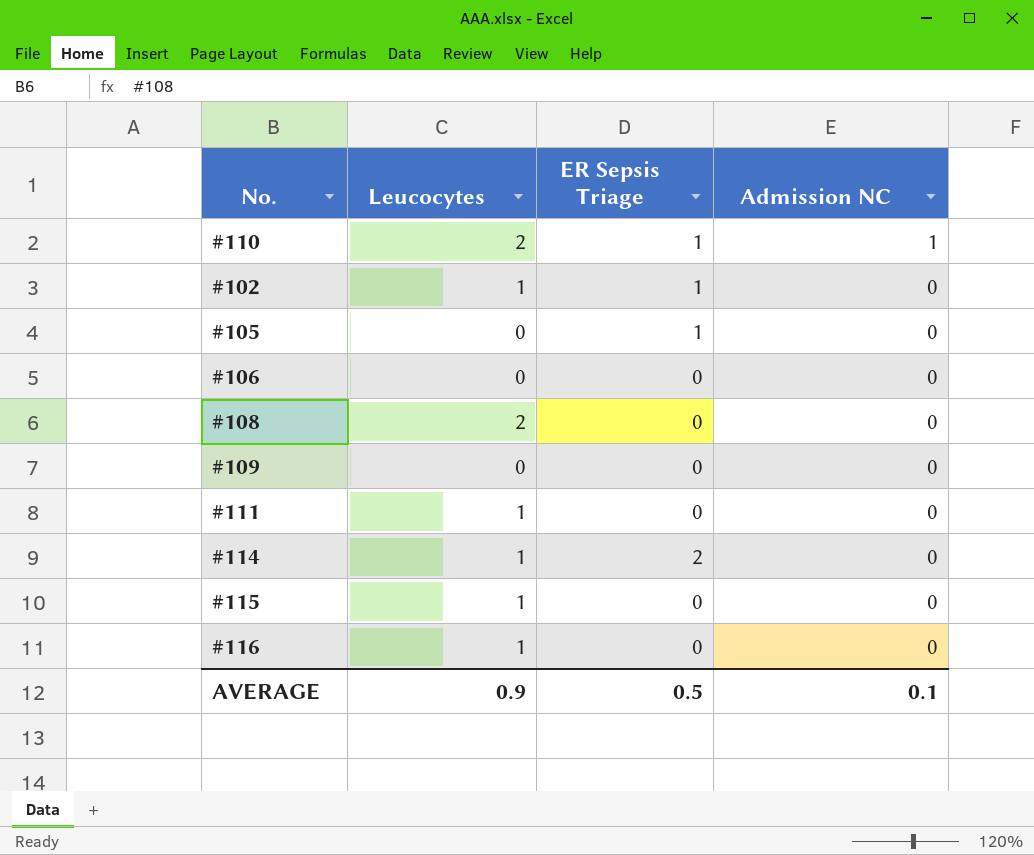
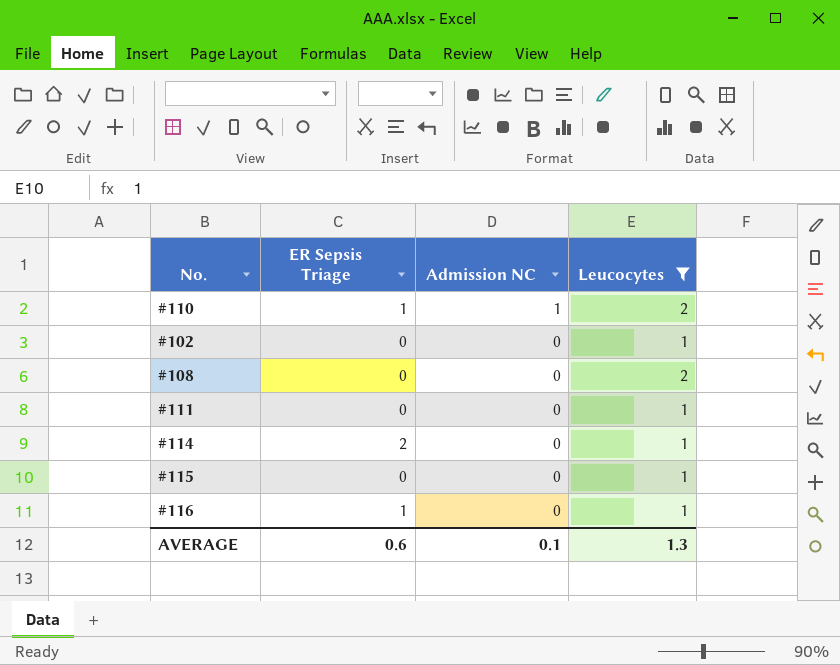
filter: none -> Leucocytes != 0
column Leucocytes | position: 2 -> 4
#102 | ER Sepsis Triage: 1 -> 0
#116 | ER Sepsis Triage: 0 -> 1
AVERAGE | ER Sepsis Triage: 0.5 -> 0.6
AVERAGE | Leucocytes: 0.9 -> 1.3

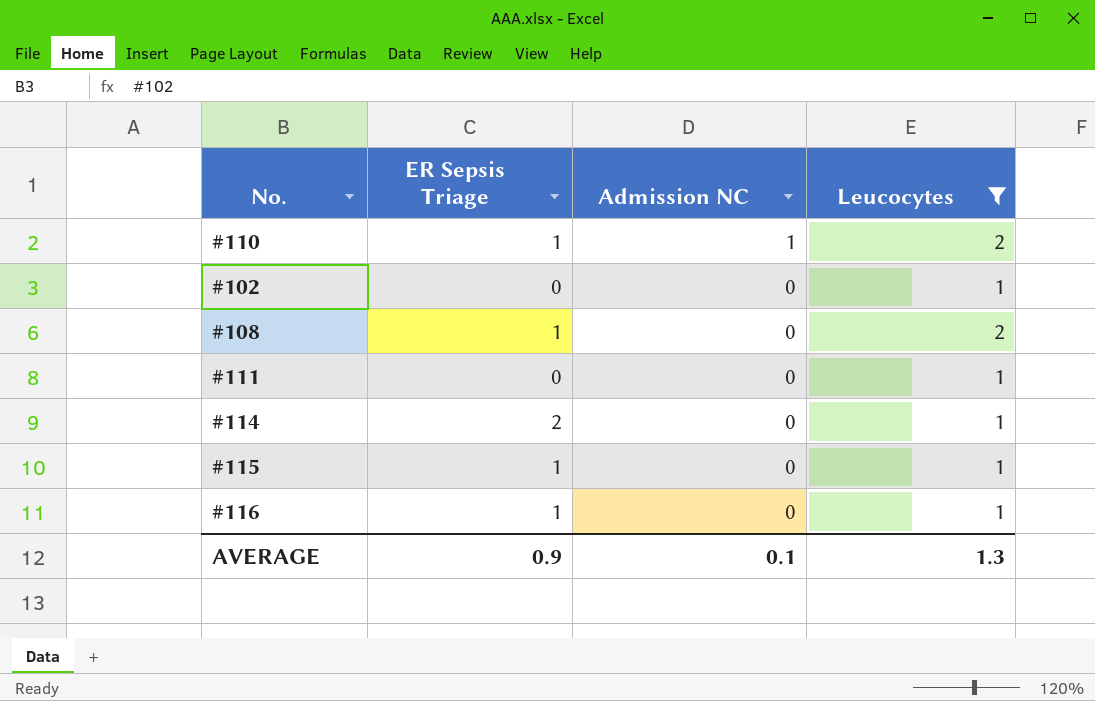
#108 | ER Sepsis Triage: 0 -> 1
#115 | ER Sepsis Triage: 0 -> 1
AVERAGE | ER Sepsis Triage: 0.6 -> 0.9

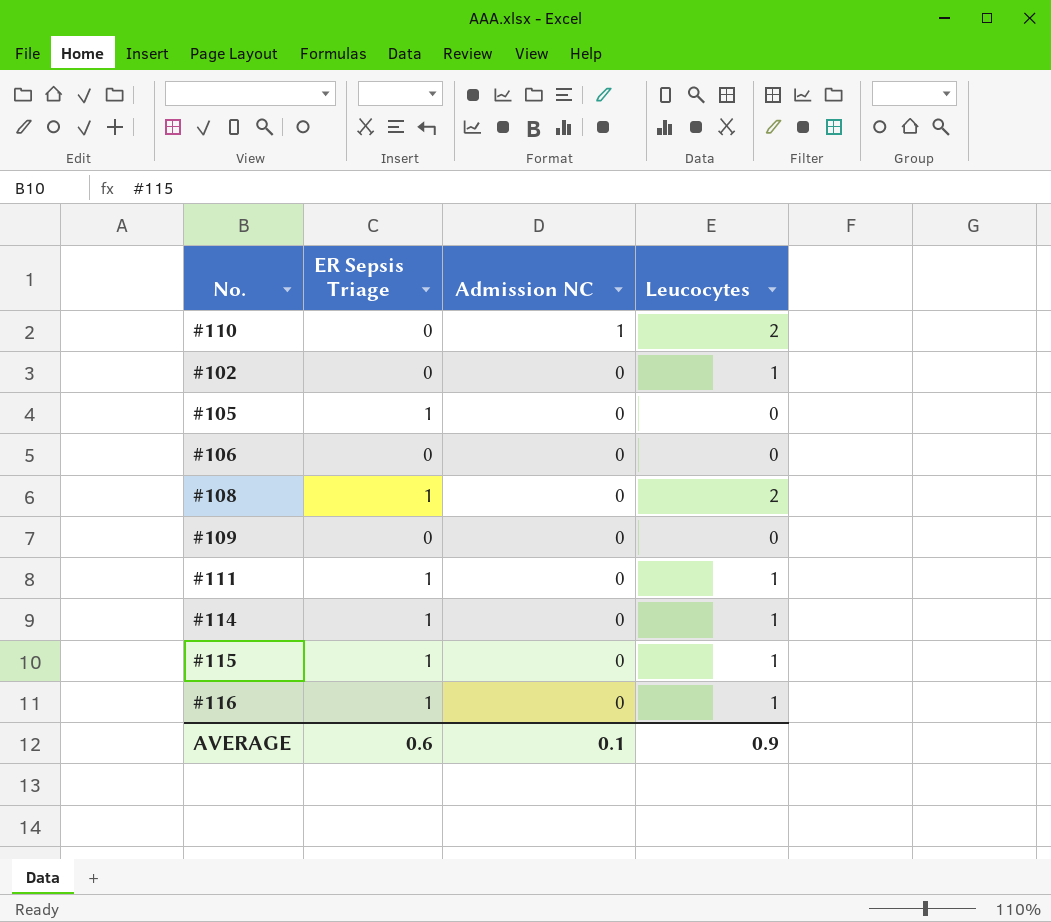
filter: Leucocytes != 0 -> none
#110 | ER Sepsis Triage: 1 -> 0
#111 | ER Sepsis Triage: 0 -> 1
#114 | ER Sepsis Triage: 2 -> 1
AVERAGE | ER Sepsis Triage: 0.9 -> 0.6
AVERAGE | Leucocytes: 1.3 -> 0.9

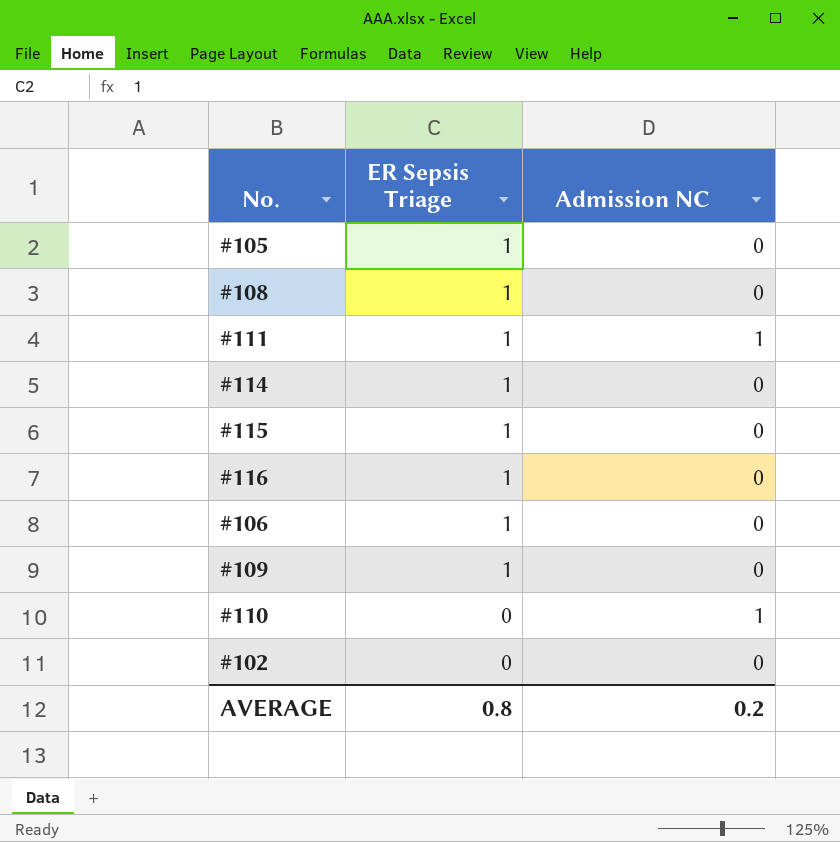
row order: Admission NC descending -> ER Sepsis Triage descending
column Leucocytes | position: 4 -> none
#111 | Admission NC: 0 -> 1
#106 | ER Sepsis Triage: 0 -> 1
#109 | ER Sepsis Triage: 0 -> 1
AVERAGE | ER Sepsis Triage: 0.6 -> 0.8
AVERAGE | Admission NC: 0.1 -> 0.2

